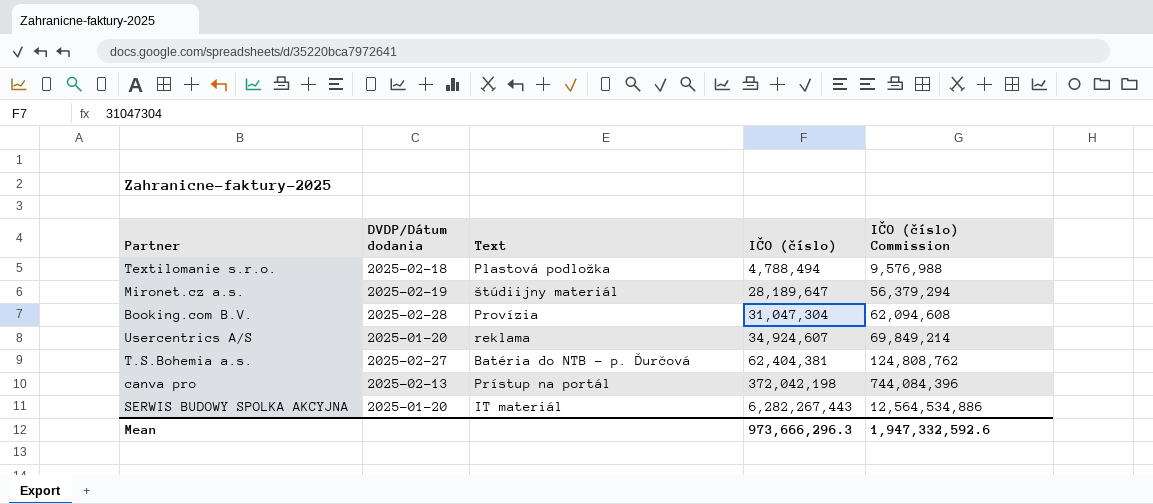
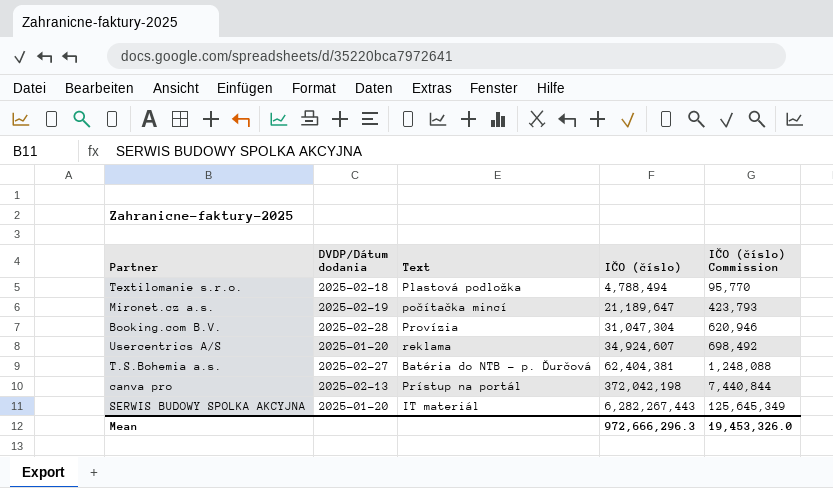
column IČO (číslo) Commission | formula: [IČO (číslo)] * 2 -> [IČO (číslo)] * 0.02
Mironet.cz a.s. | Text: štúdiijny materiál -> počítačka mincí
Mironet.cz a.s. | IČO (číslo): 28,189,647 -> 21,189,647
Mean | IČO (číslo): 973,666,296.3 -> 972,666,296.3
Mean | IČO (číslo) Commission: 1,947,332,592.6 -> 19,453,326.0

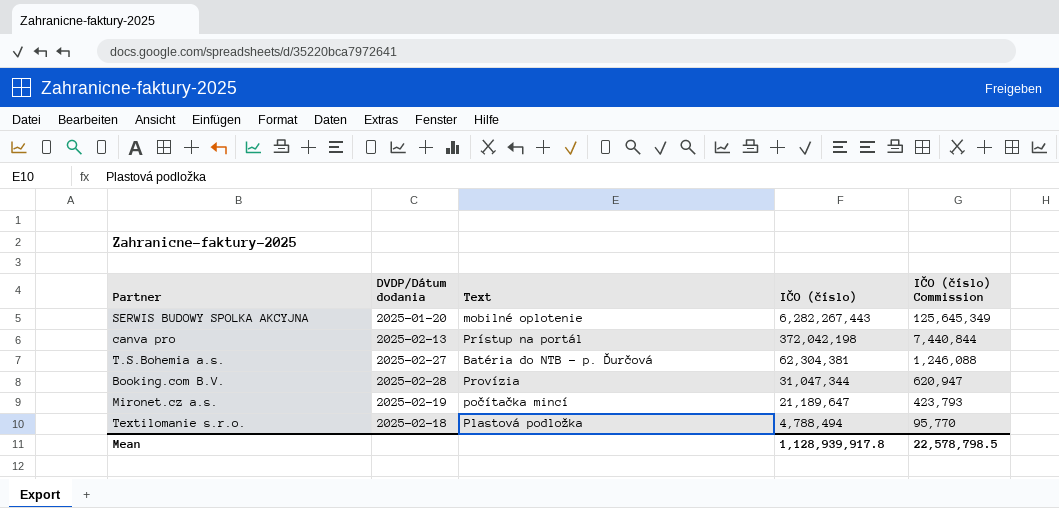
row order: IČO (číslo) ascending -> IČO (číslo) descending
row Usercentrics A/S: 2025-01-20 | reklama | 34,924,607 | 698,492 -> none
SERWIS BUDOWY SPOLKA AKCYJNA | Text: IT materiál -> mobilné oplotenie
T.S.Bohemia a.s. | IČO (číslo): 62,404,381 -> 62,304,381
T.S.Bohemia a.s. | IČO (číslo) Commission: 1,248,088 -> 1,246,088
Booking.com B.V. | IČO (číslo): 31,047,304 -> 31,047,344
Booking.com B.V. | IČO (číslo) Commission: 620,946 -> 620,947
Mean | IČO (číslo): 972,666,296.3 -> 1,128,939,917.8
Mean | IČO (číslo) Commission: 19,453,326.0 -> 22,578,798.5

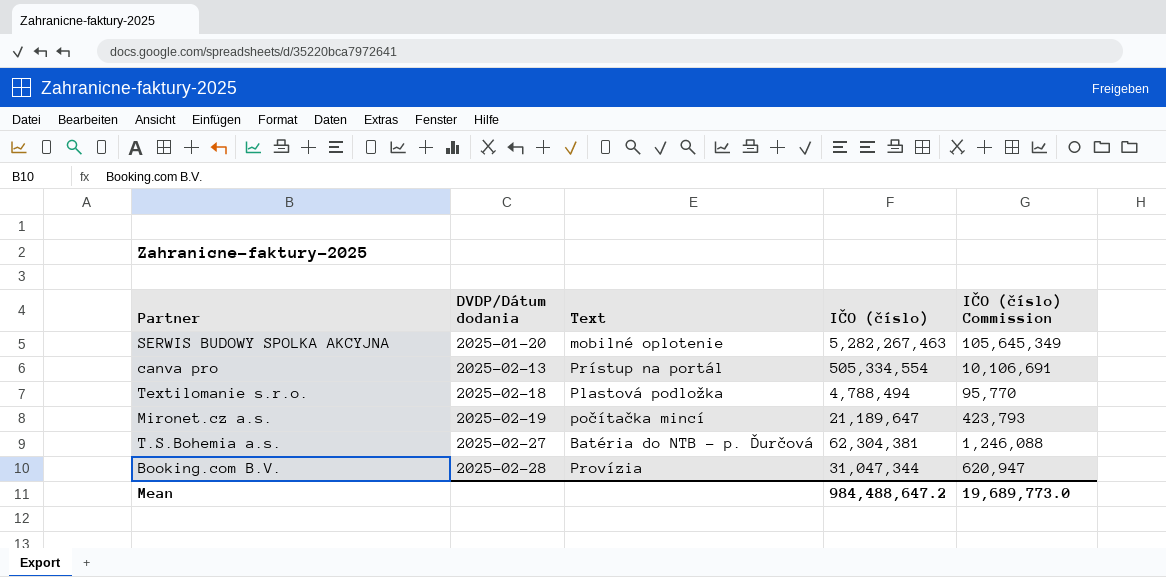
row order: IČO (číslo) descending -> DVDP/Dátum dodania ascending
SERWIS BUDOWY SPOLKA AKCYJNA | IČO (číslo): 6,282,267,443 -> 5,282,267,463
SERWIS BUDOWY SPOLKA AKCYJNA | IČO (číslo) Commission: 125,645,349 -> 105,645,349
canva pro | IČO (číslo): 372,042,198 -> 505,334,554
canva pro | IČO (číslo) Commission: 7,440,844 -> 10,106,691
Mean | IČO (číslo): 1,128,939,917.8 -> 984,488,647.2
Mean | IČO (číslo) Commission: 22,578,798.5 -> 19,689,773.0

